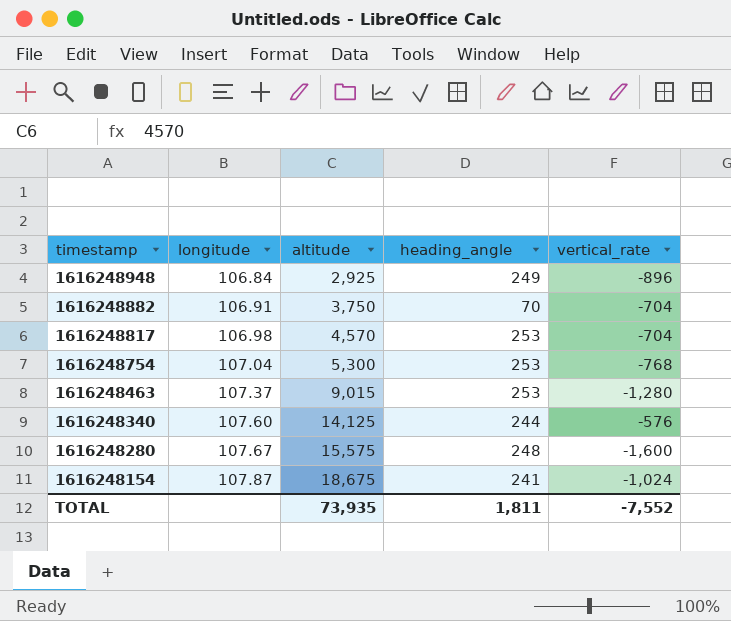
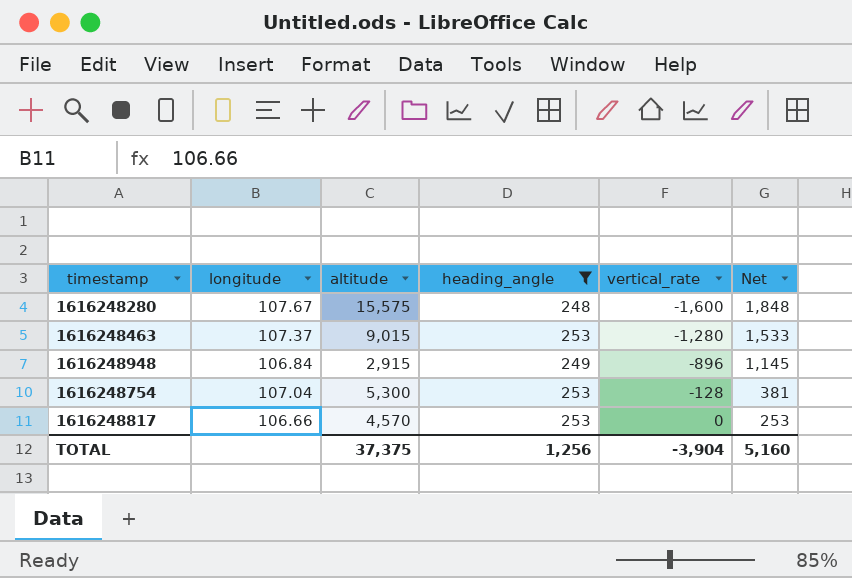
filter: none -> heading_angle >= 248
row order: timestamp descending -> vertical_rate ascending
column Net | formula: none -> [heading_angle] - [vertical_rate]
1616248948 | altitude: 2,925 -> 2,915
1616248754 | vertical_rate: -768 -> -128
1616248817 | longitude: 106.98 -> 106.66
1616248817 | vertical_rate: -704 -> 0
TOTAL | altitude: 73,935 -> 37,375
TOTAL | heading_angle: 1,811 -> 1,256
TOTAL | vertical_rate: -7,552 -> -3,904

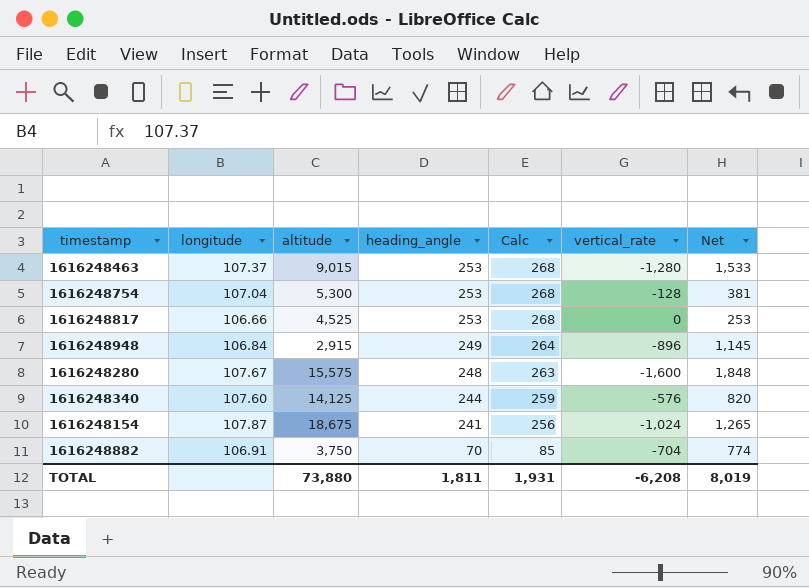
filter: heading_angle >= 248 -> none
row order: vertical_rate ascending -> heading_angle descending
column Calc | formula: none -> [heading_angle] + 15
1616248817 | altitude: 4,570 -> 4,525
TOTAL | altitude: 37,375 -> 73,880
TOTAL | heading_angle: 1,256 -> 1,811
TOTAL | vertical_rate: -3,904 -> -6,208
TOTAL | Net: 5,160 -> 8,019

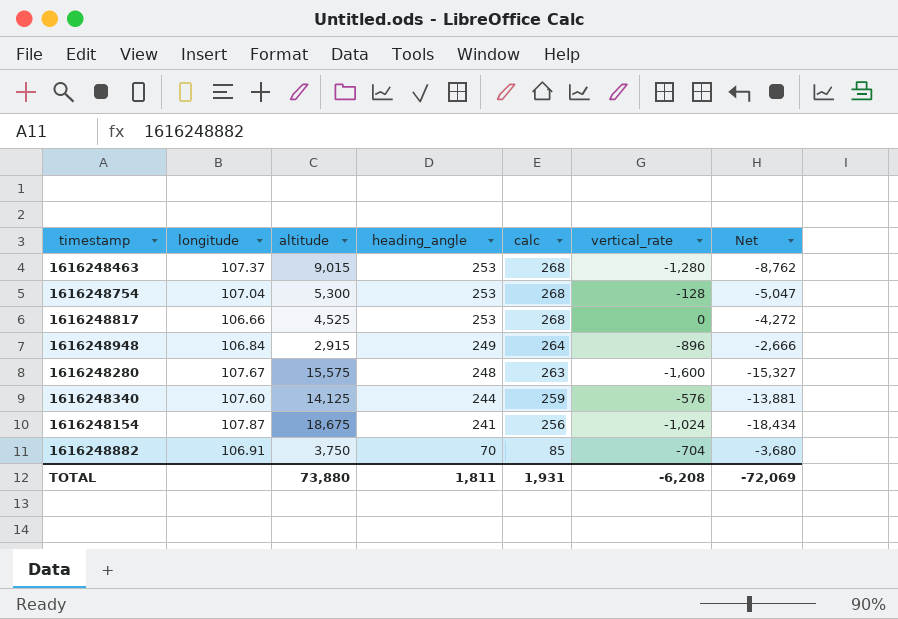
column name: Calc -> calc
column Net | formula: [heading_angle] - [vertical_rate] -> [heading_angle] - [altitude]
TOTAL | Net: 8,019 -> -72,069

